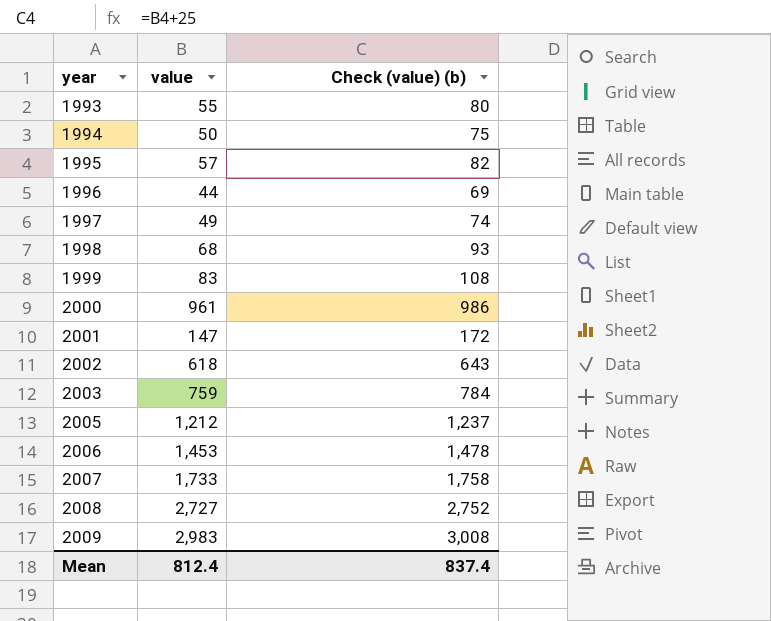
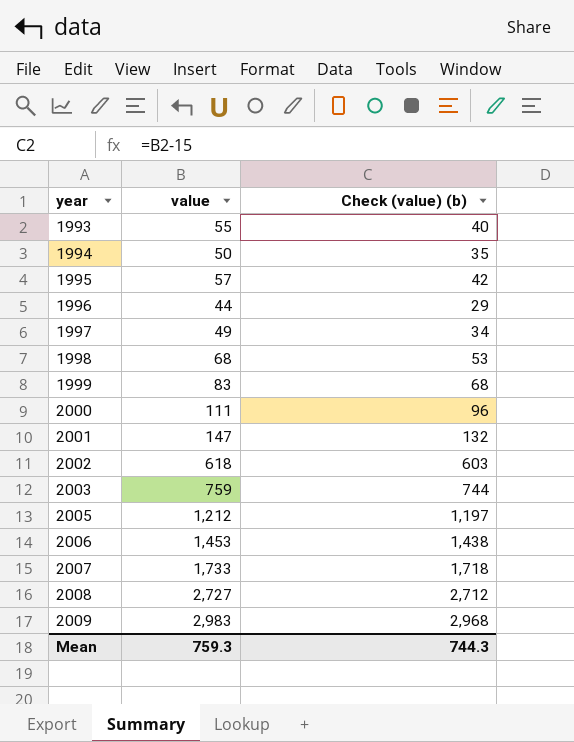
column Check (value) (b) | formula: [value] + 25 -> [value] - 15
2000 | value: 961 -> 111
Mean | value: 812.4 -> 759.3
Mean | Check (value) (b): 837.4 -> 744.3

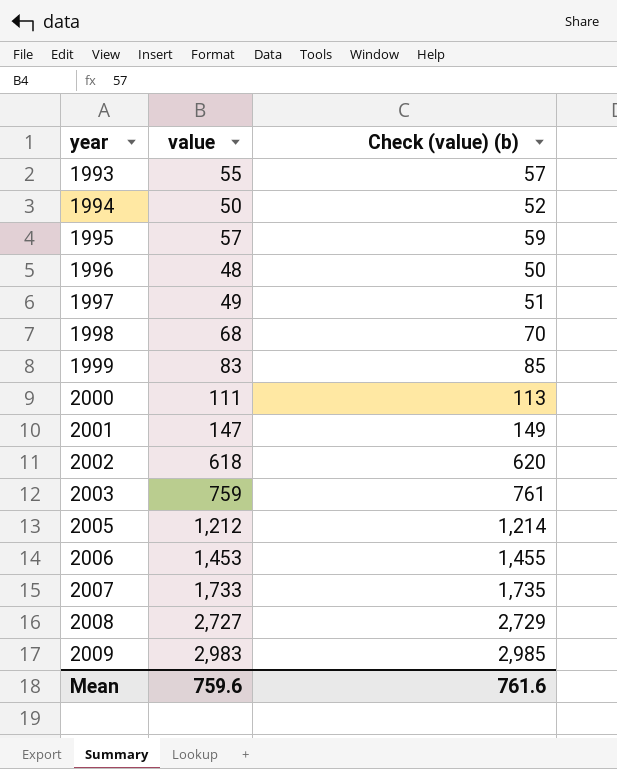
column Check (value) (b) | formula: [value] - 15 -> [value] + 2
1996 | value: 44 -> 48
Mean | value: 759.3 -> 759.6
Mean | Check (value) (b): 744.3 -> 761.6

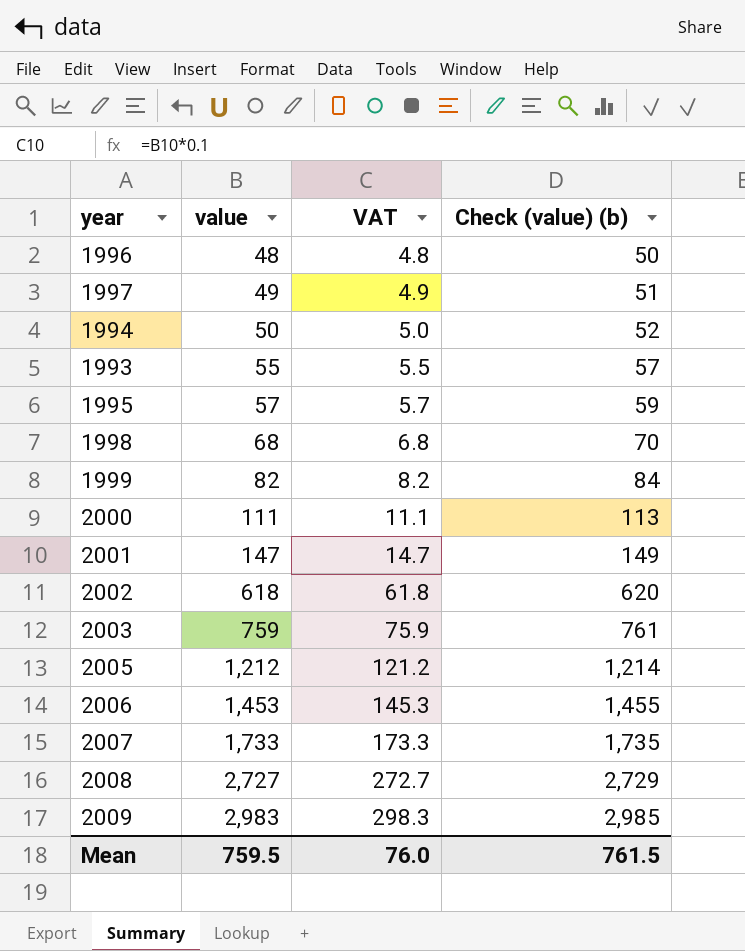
row order: year ascending -> value ascending
column VAT | formula: none -> [value] * 0.1
1999 | value: 83 -> 82
1999 | Check (value) (b): 85 -> 84
Mean | value: 759.6 -> 759.5
Mean | Check (value) (b): 761.6 -> 761.5

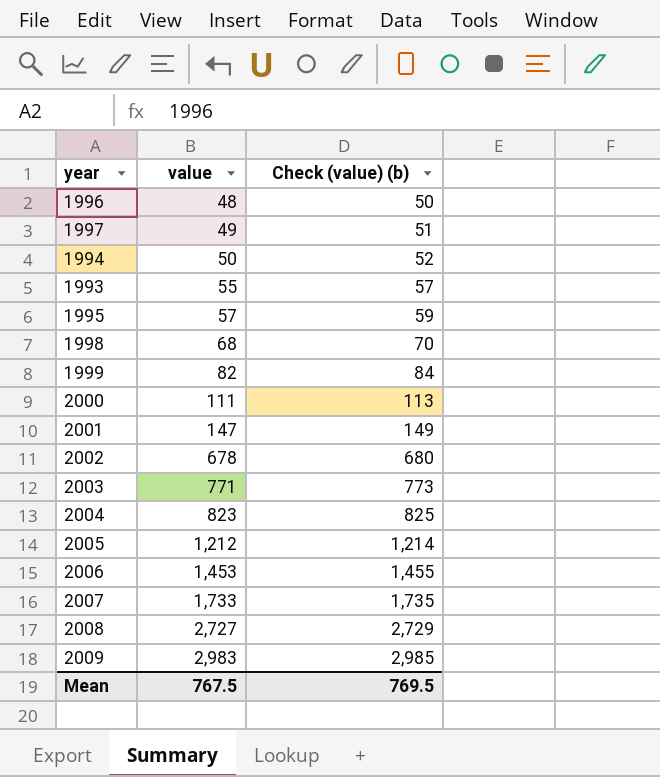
column VAT | formula: [value] * 0.1 -> none
2002 | value: 618 -> 678
2002 | Check (value) (b): 620 -> 680
2003 | value: 759 -> 771
2003 | Check (value) (b): 761 -> 773
row 2004: none -> 823 | 825
Mean | value: 759.5 -> 767.5
Mean | Check (value) (b): 761.5 -> 769.5

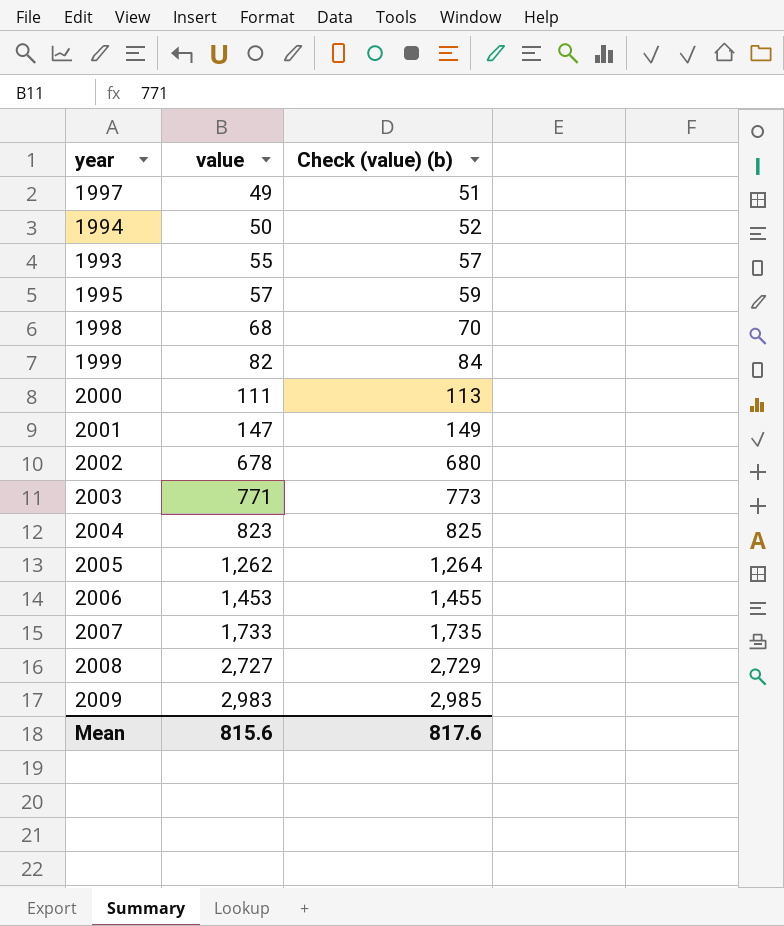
row 1996: 48 | 50 -> none
2005 | value: 1,212 -> 1,262
2005 | Check (value) (b): 1,214 -> 1,264
Mean | value: 767.5 -> 815.6
Mean | Check (value) (b): 769.5 -> 817.6

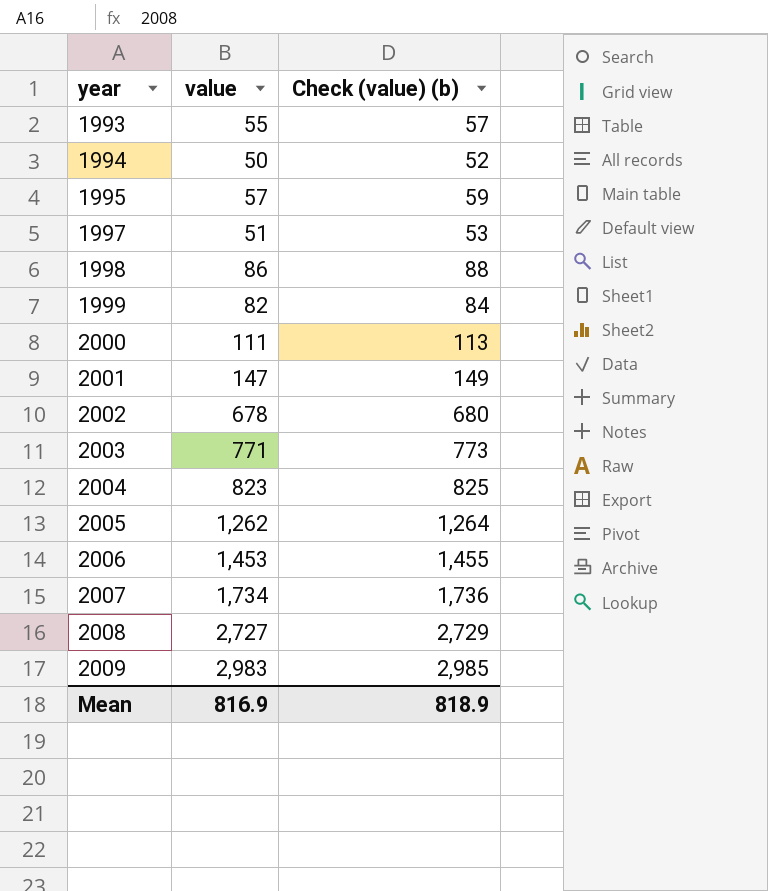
row order: value ascending -> year ascending
1997 | value: 49 -> 51
1997 | Check (value) (b): 51 -> 53
1998 | value: 68 -> 86
1998 | Check (value) (b): 70 -> 88
2007 | value: 1,733 -> 1,734
2007 | Check (value) (b): 1,735 -> 1,736
Mean | value: 815.6 -> 816.9
Mean | Check (value) (b): 817.6 -> 818.9

